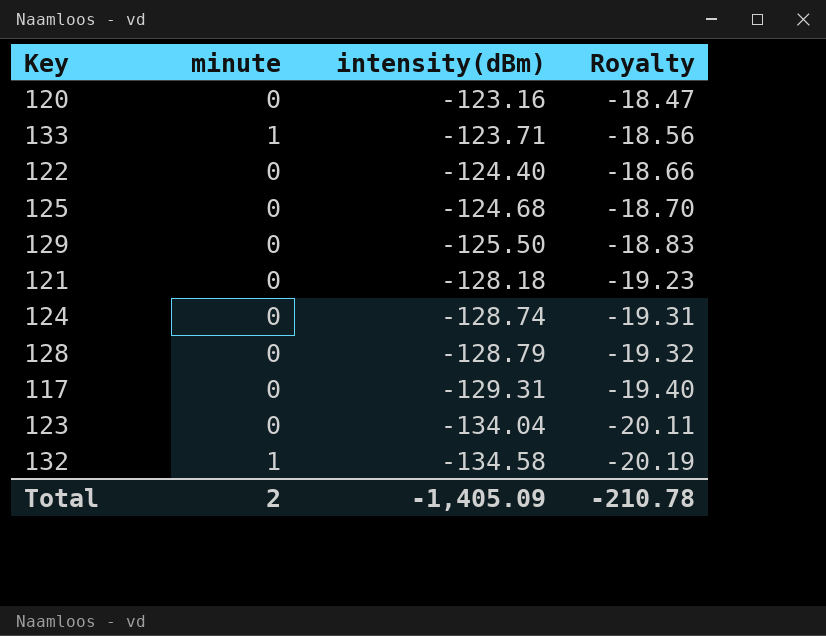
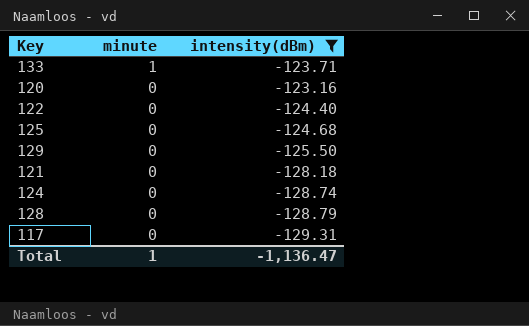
filter: none -> intensity(dBm) >= -129.31
row order: intensity(dBm) descending -> minute descending
column Royalty | formula: [intensity(dBm)] * 0.15 -> none
Total | minute: 2 -> 1
Total | intensity(dBm): -1,405.09 -> -1,136.47

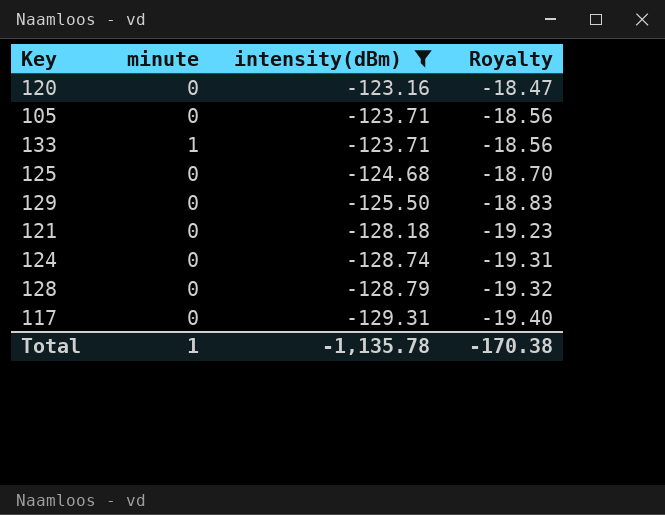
row order: minute descending -> intensity(dBm) descending
column Royalty | formula: none -> [intensity(dBm)] * 0.15
row 122: 0 | -124.40 -> none
row 105: none -> 0 | -123.71 | -18.56
Total | intensity(dBm): -1,136.47 -> -1,135.78

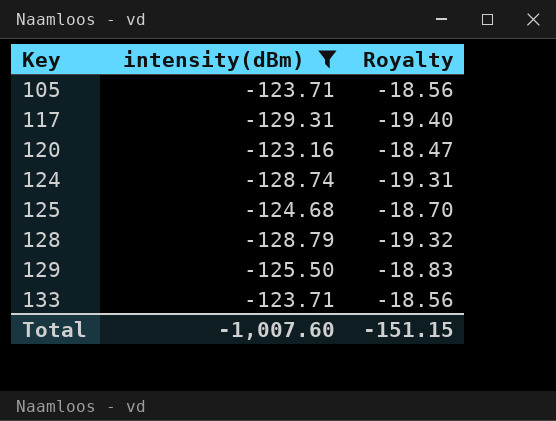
row order: intensity(dBm) descending -> Key ascending
column minute | position: 2 -> none
row 121: 0 | -128.18 | -19.23 -> none
Total | intensity(dBm): -1,135.78 -> -1,007.60
Total | Royalty: -170.38 -> -151.15

